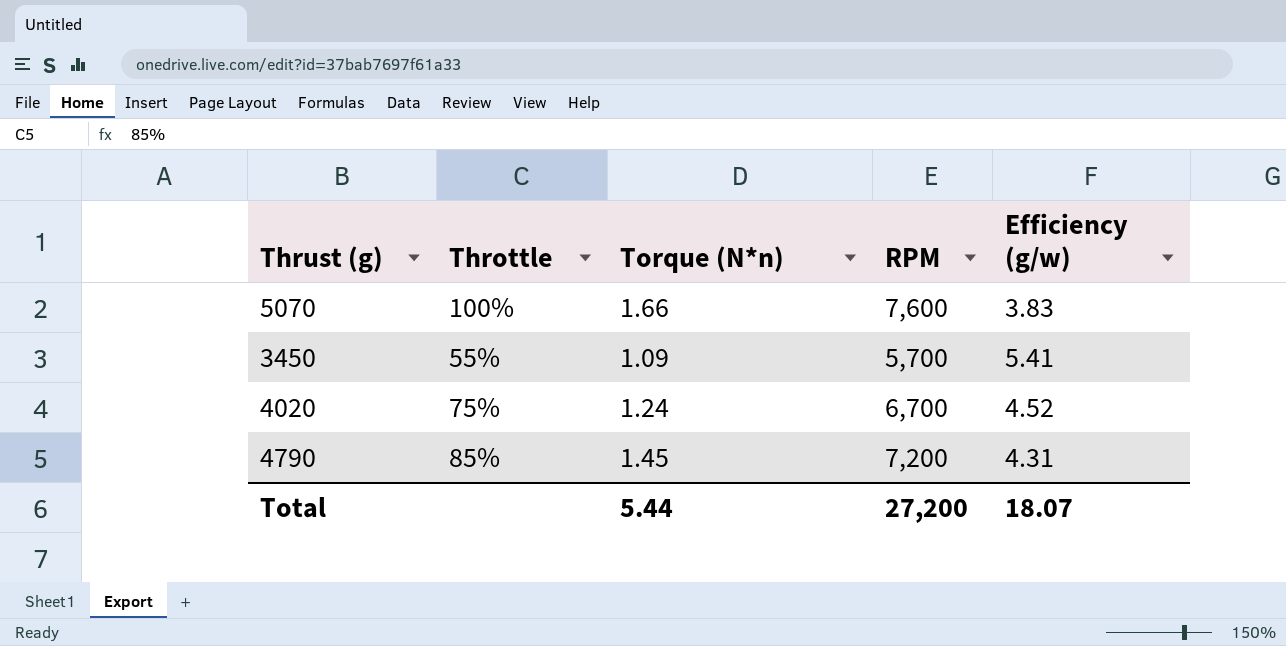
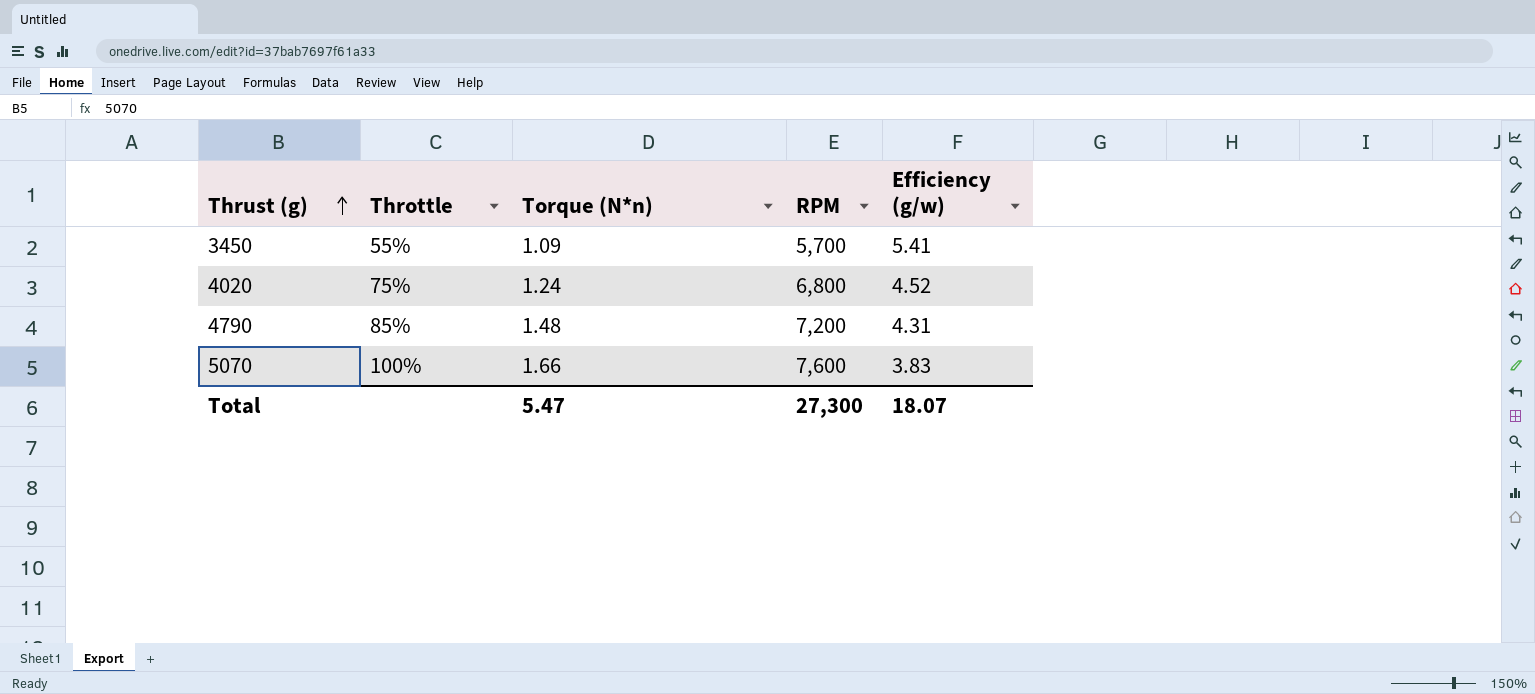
row order: none -> Thrust (g) ascending
4020 | RPM: 6,700 -> 6,800
4790 | Torque (N*n): 1.45 -> 1.48
Total | Torque (N*n): 5.44 -> 5.47
Total | RPM: 27,200 -> 27,300

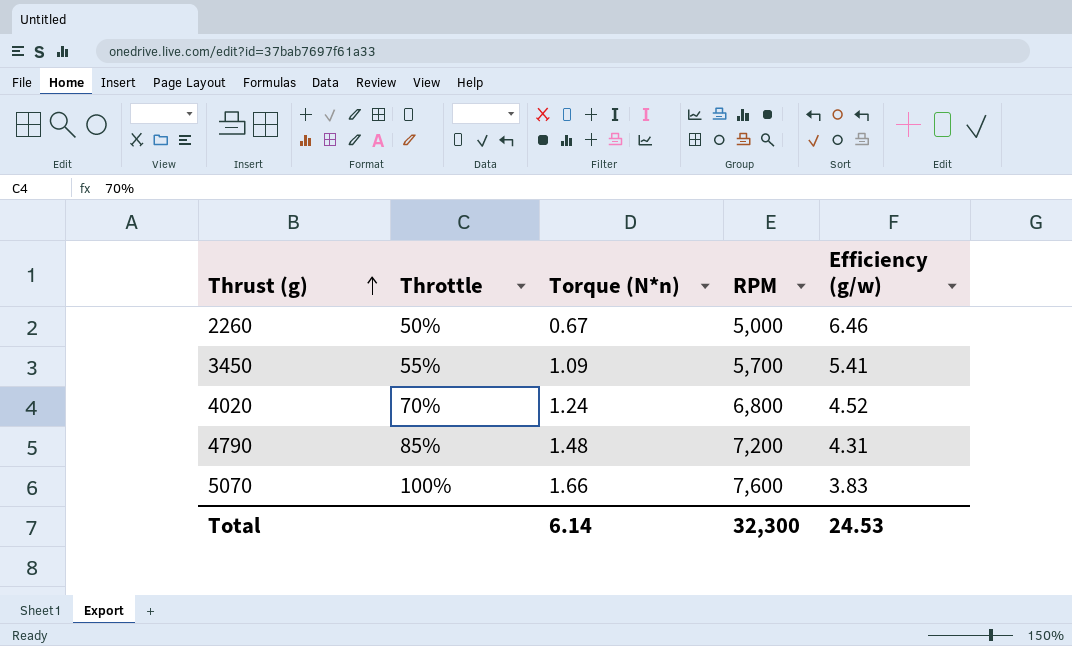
row 2260: none -> 50% | 0.67 | 5,000 | 6.46
4020 | Throttle: 75% -> 70%
Total | Torque (N*n): 5.47 -> 6.14
Total | RPM: 27,300 -> 32,300
Total | Efficiency (g/w): 18.07 -> 24.53

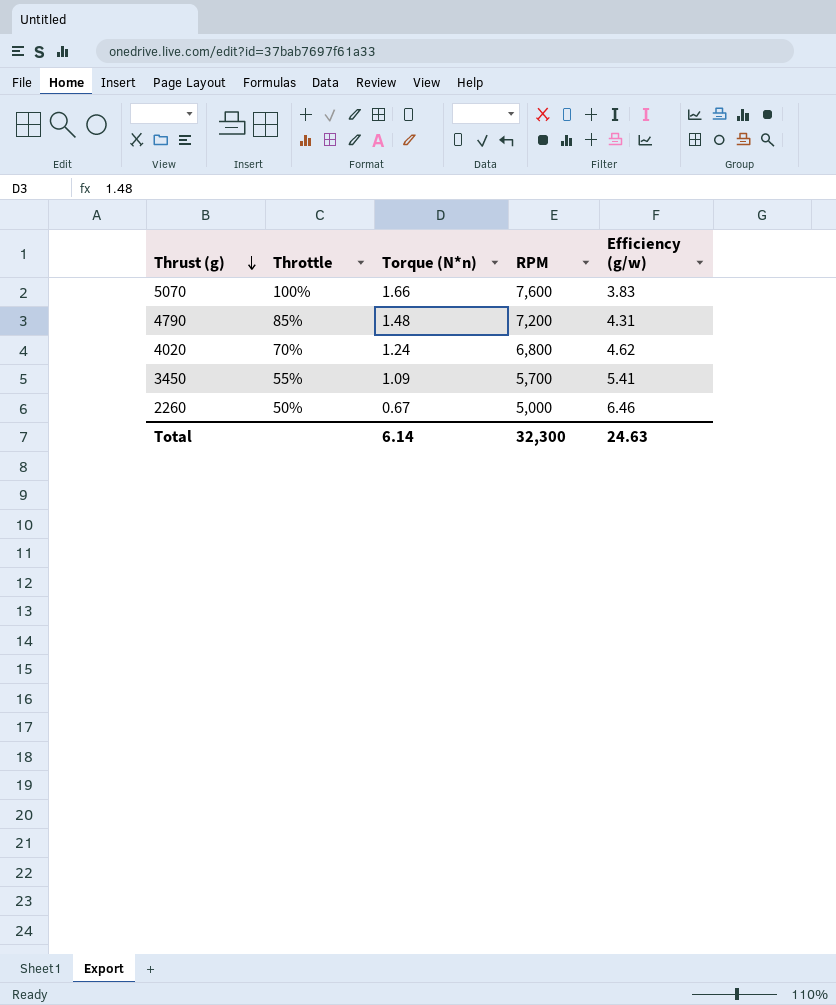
row order: Thrust (g) ascending -> Thrust (g) descending
4020 | Efficiency (g/w): 4.52 -> 4.62
Total | Efficiency (g/w): 24.53 -> 24.63

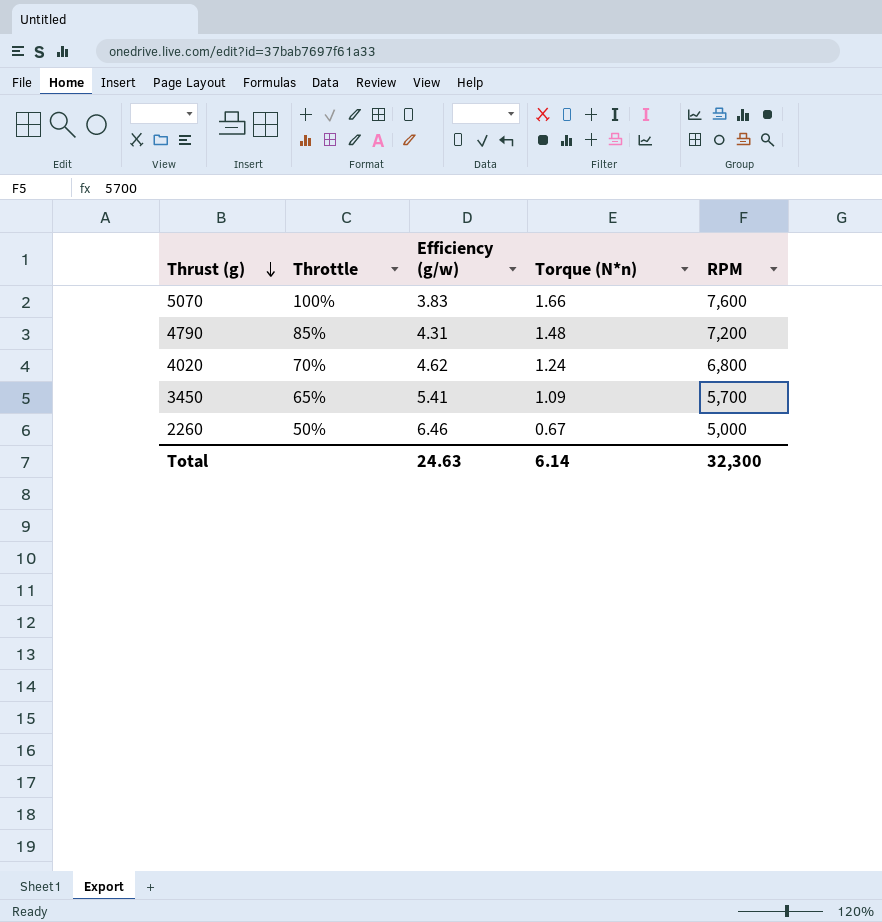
column Efficiency (g/w) | position: 5 -> 3
3450 | Throttle: 55% -> 65%

